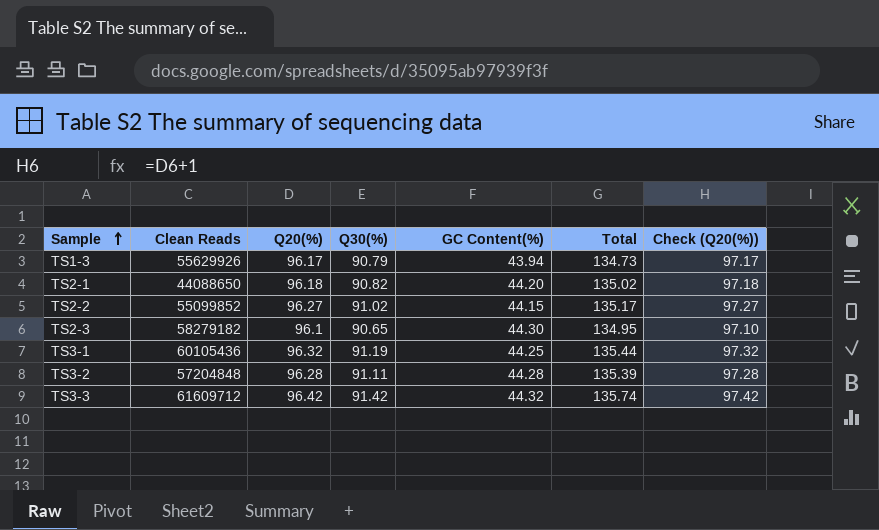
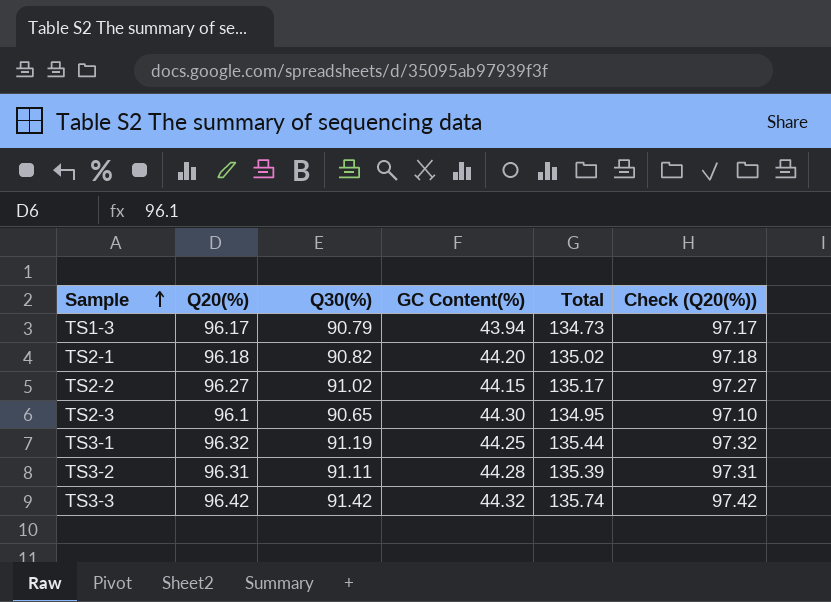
column Clean Reads | position: 2 -> none
TS3-2 | Q20(%): 96.28 -> 96.31
TS3-2 | Check (Q20(%)): 97.28 -> 97.31

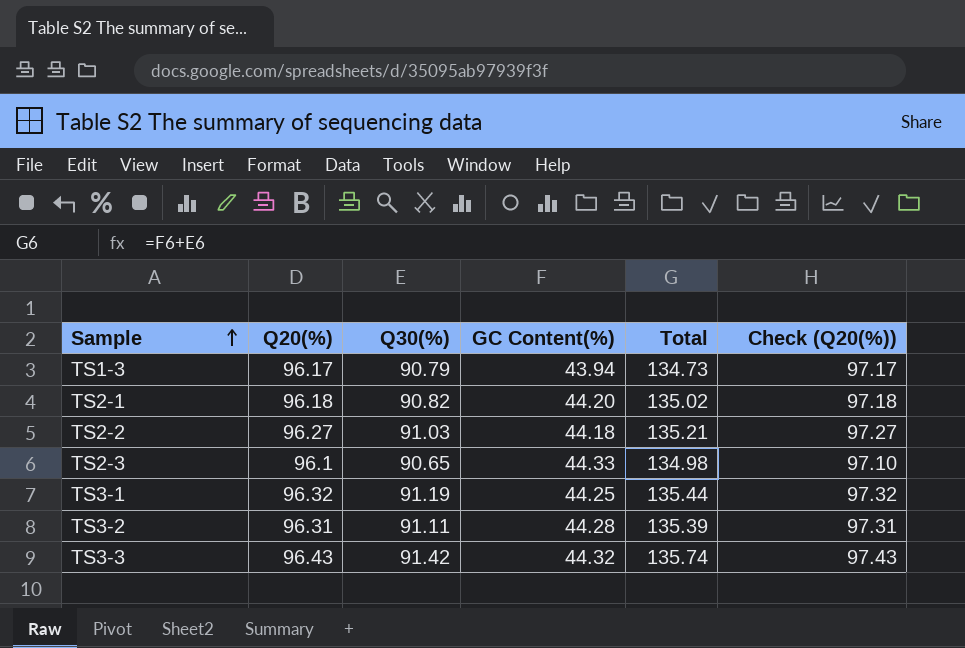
TS2-2 | Q30(%): 91.02 -> 91.03
TS2-2 | GC Content(%): 44.15 -> 44.18
TS2-2 | Total: 135.17 -> 135.21
TS2-3 | GC Content(%): 44.30 -> 44.33
TS2-3 | Total: 134.95 -> 134.98
TS3-3 | Q20(%): 96.42 -> 96.43
TS3-3 | Check (Q20(%)): 97.42 -> 97.43

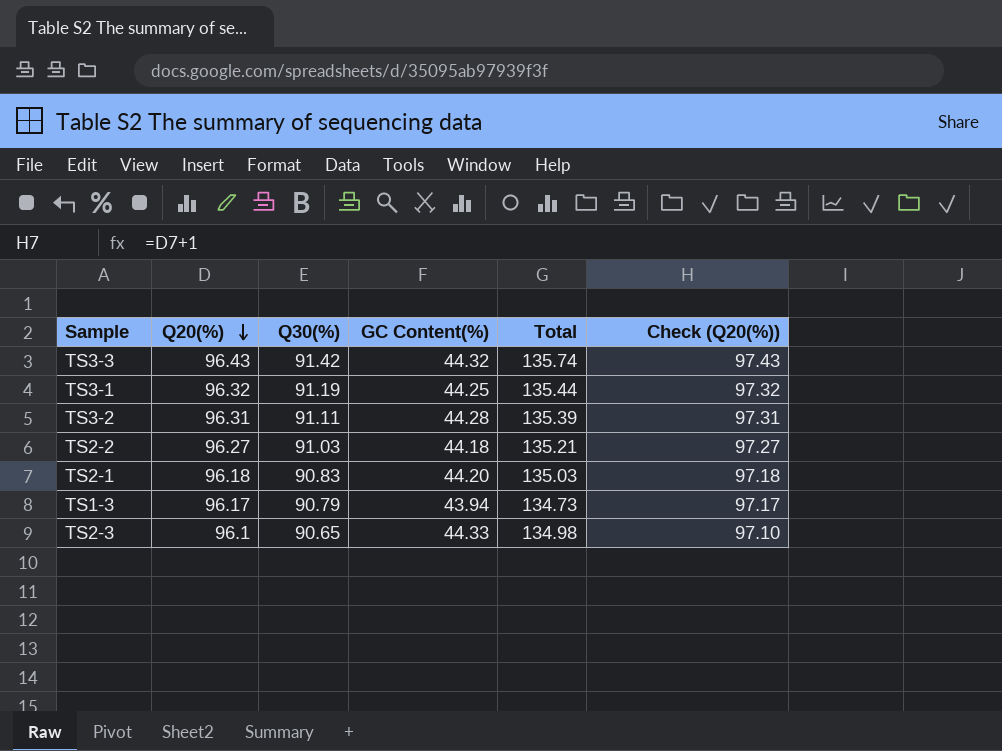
row order: Sample ascending -> Q20(%) descending
TS2-1 | Q30(%): 90.82 -> 90.83
TS2-1 | Total: 135.02 -> 135.03

